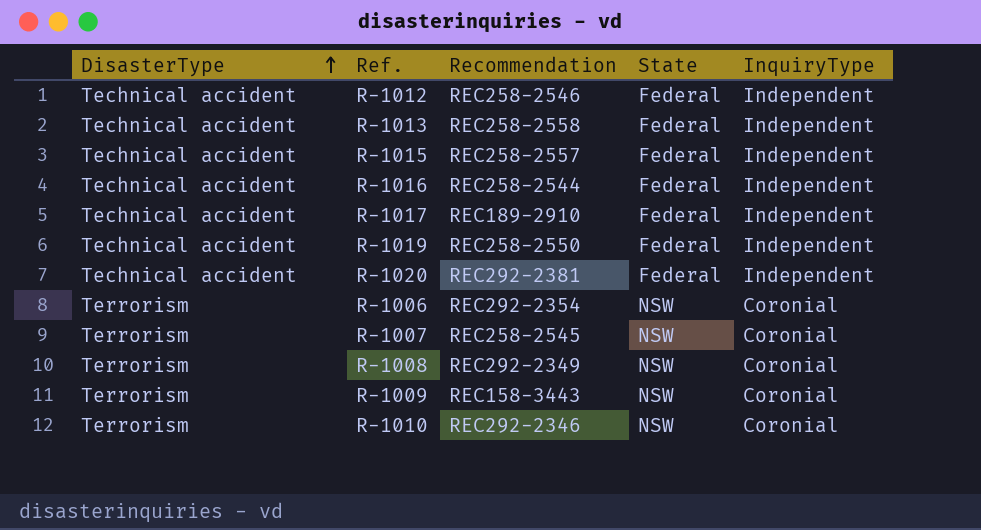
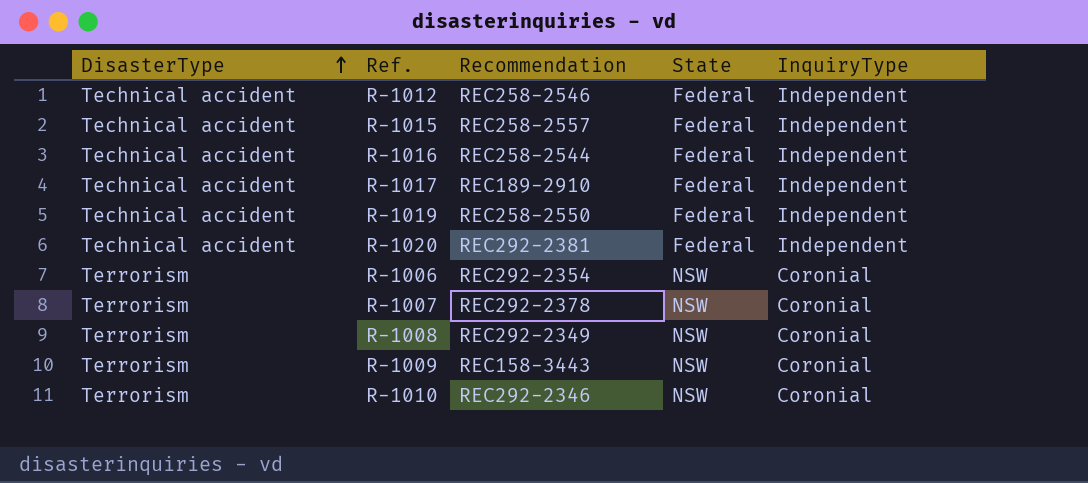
row R-1013: Technical accident | REC258-2558 | Federal | Independent -> none
R-1007 | Recommendation: REC258-2545 -> REC292-2378

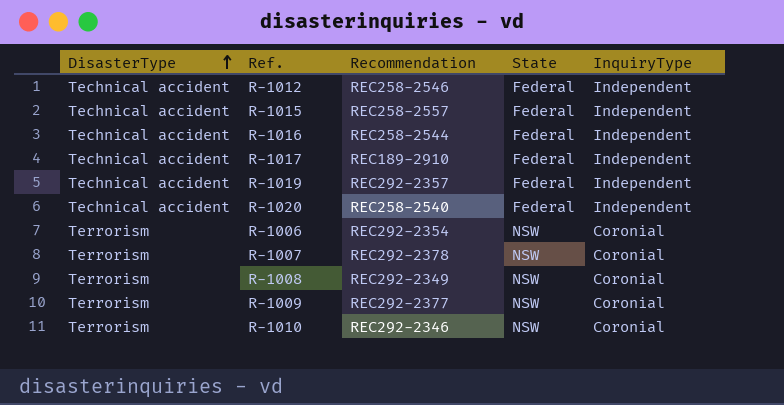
R-1019 | Recommendation: REC258-2550 -> REC292-2357
R-1020 | Recommendation: REC292-2381 -> REC258-2540
R-1009 | Recommendation: REC158-3443 -> REC292-2377

